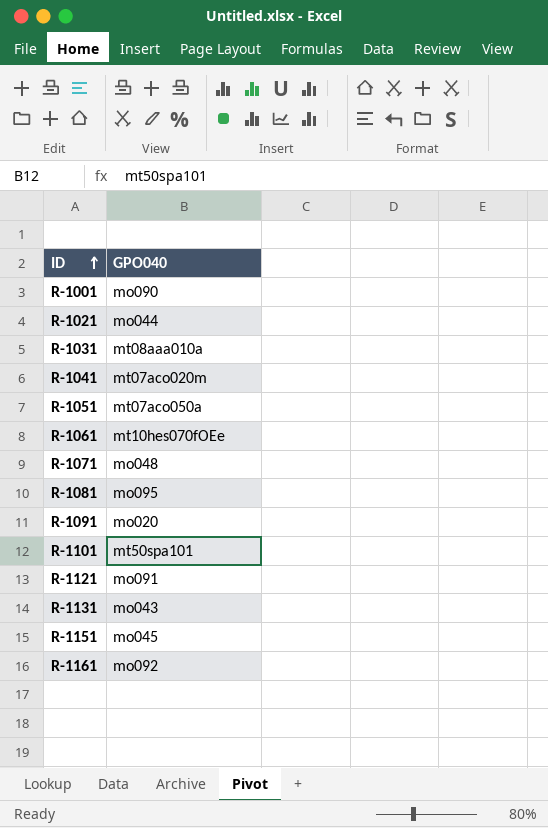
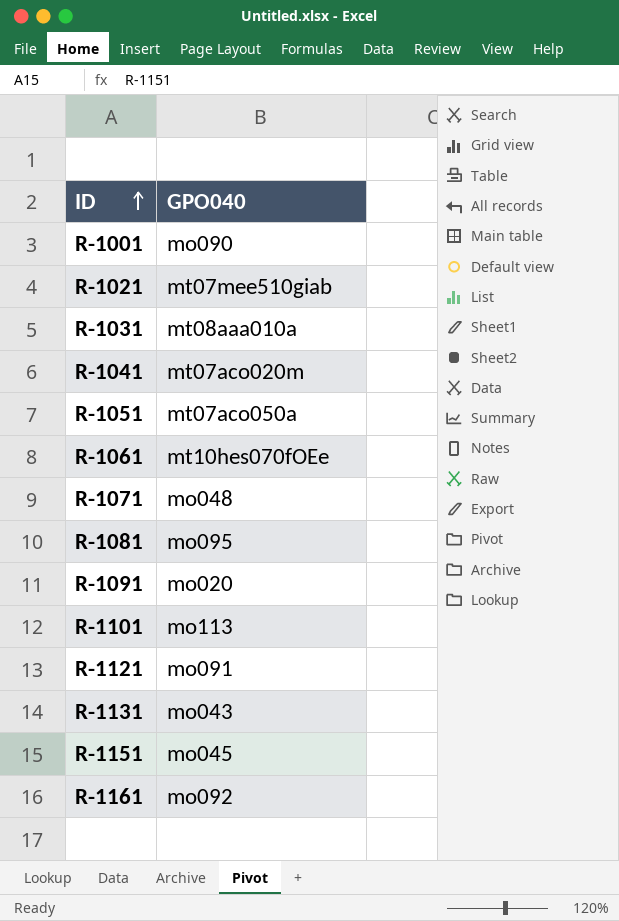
R-1021 | GPO040: mo044 -> mt07mee510giab
R-1101 | GPO040: mt50spa101 -> mo113

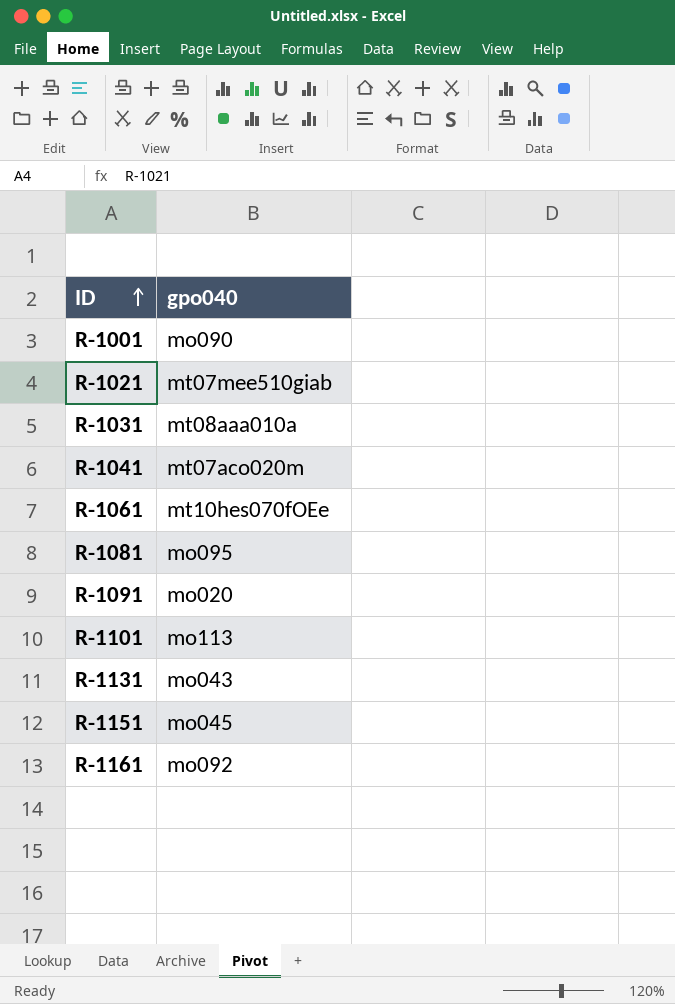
column name: GPO040 -> gpo040
row R-1051: mt07aco050a -> none
row R-1071: mo048 -> none
row R-1121: mo091 -> none

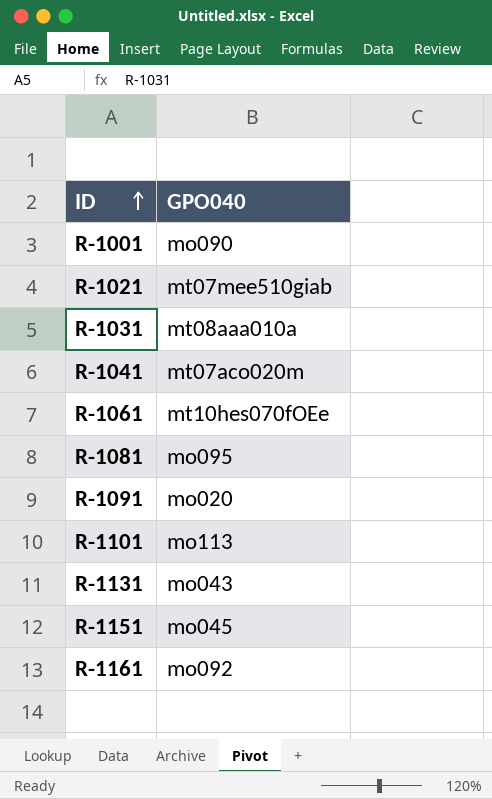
column name: gpo040 -> GPO040

